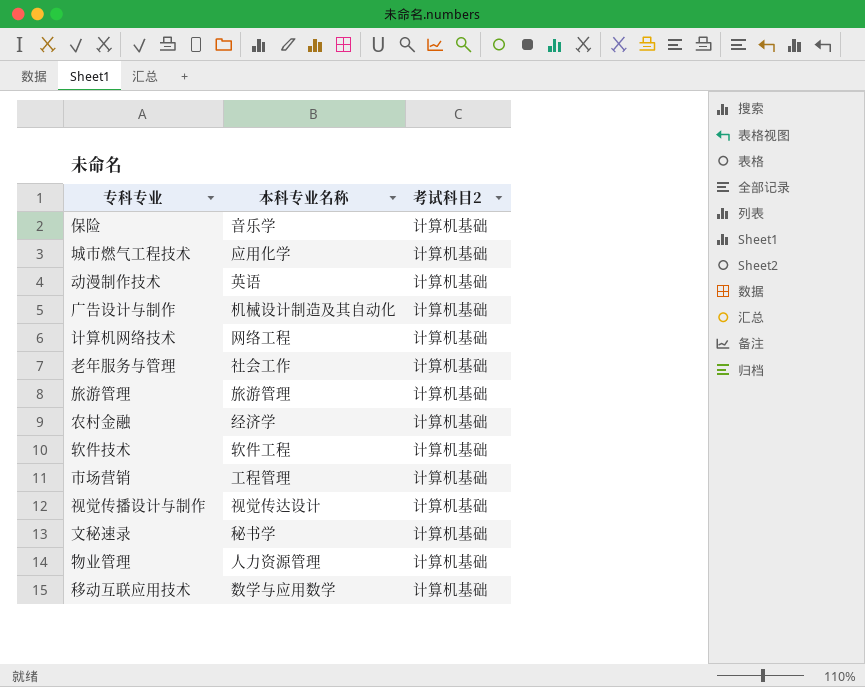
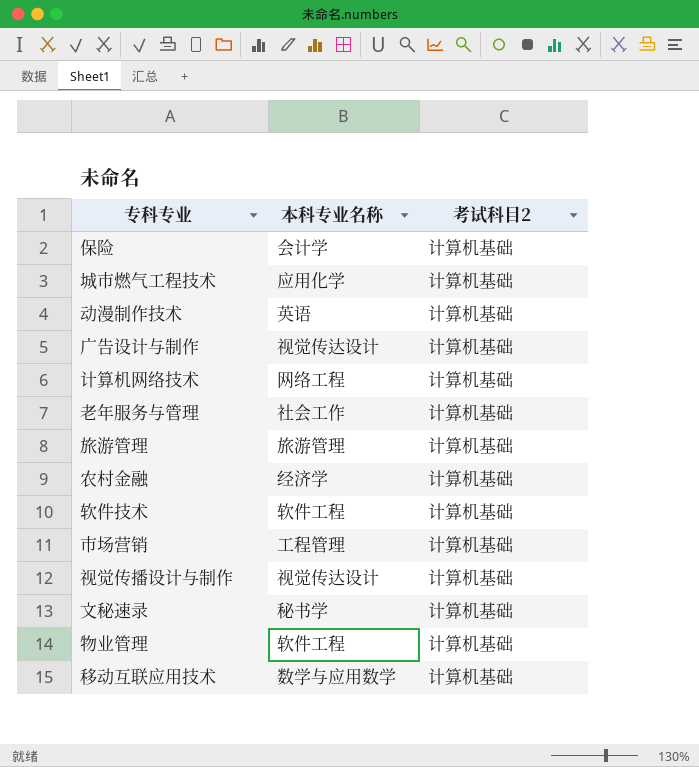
保险 | 本科专业名称: 音乐学 -> 会计学
广告设计与制作 | 本科专业名称: 机械设计制造及其自动化 -> 视觉传达设计
物业管理 | 本科专业名称: 人力资源管理 -> 软件工程

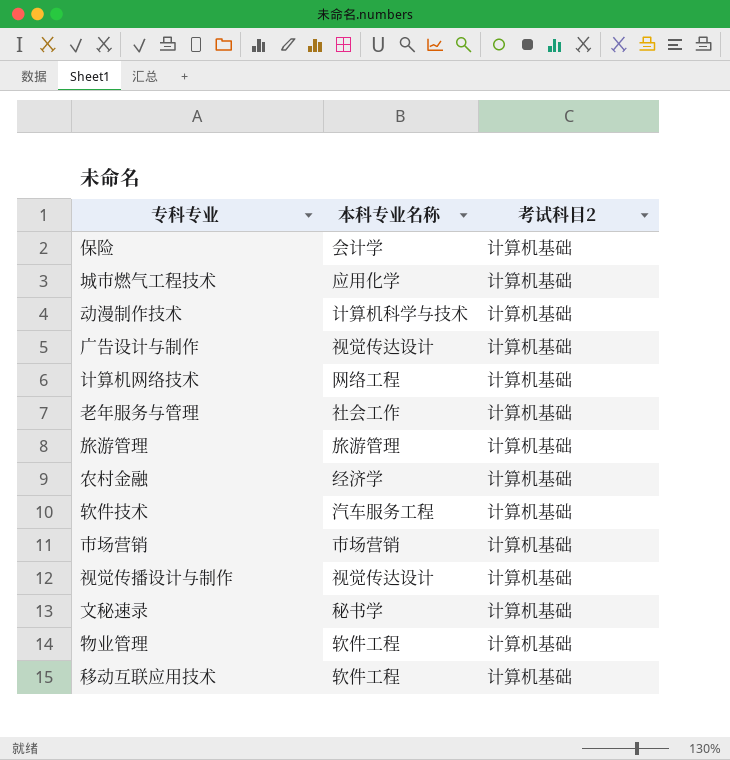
动漫制作技术 | 本科专业名称: 英语 -> 计算机科学与技术
软件技术 | 本科专业名称: 软件工程 -> 汽车服务工程
市场营销 | 本科专业名称: 工程管理 -> 市场营销
移动互联应用技术 | 本科专业名称: 数学与应用数学 -> 软件工程

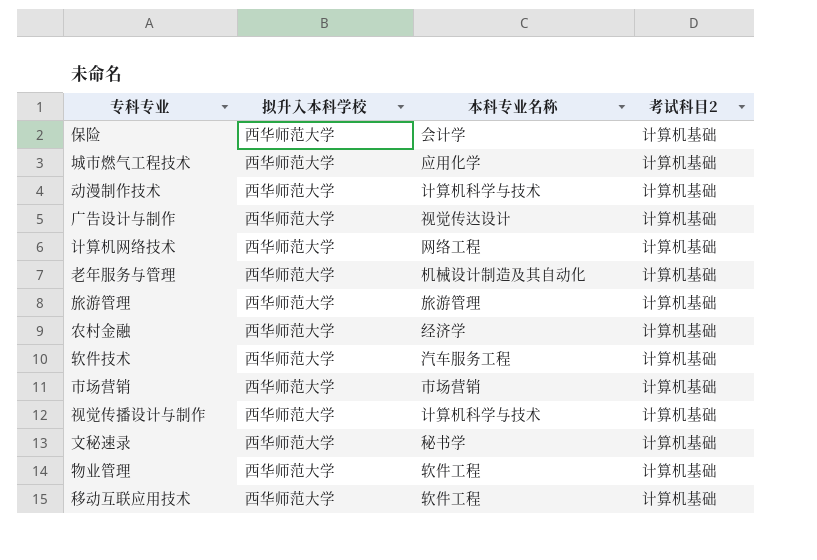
column 拟升入本科学校 | position: none -> 2
老年服务与管理 | 本科专业名称: 社会工作 -> 机械设计制造及其自动化
视觉传播设计与制作 | 本科专业名称: 视觉传达设计 -> 计算机科学与技术

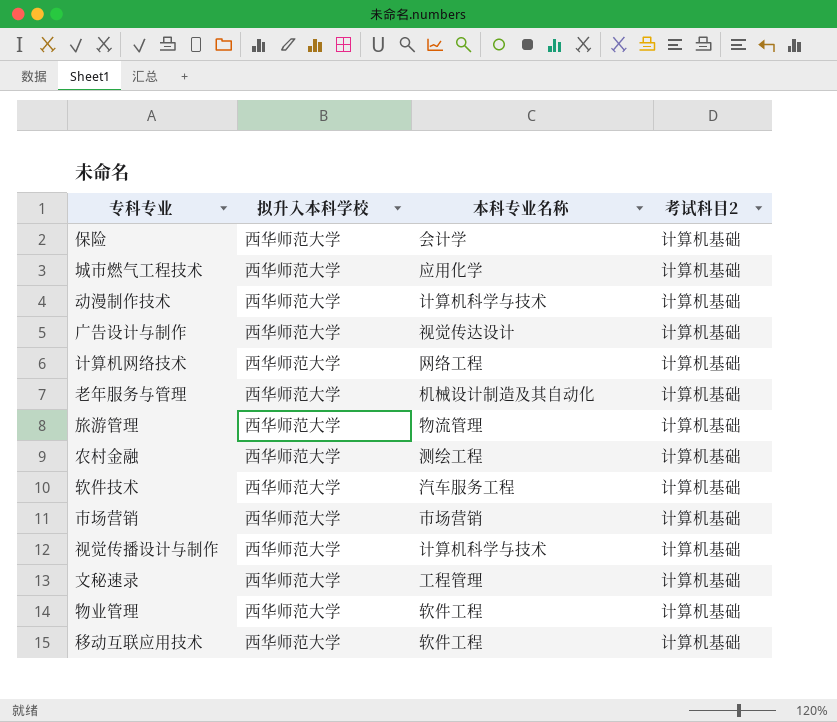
旅游管理 | 本科专业名称: 旅游管理 -> 物流管理
农村金融 | 本科专业名称: 经济学 -> 测绘工程
文秘速录 | 本科专业名称: 秘书学 -> 工程管理

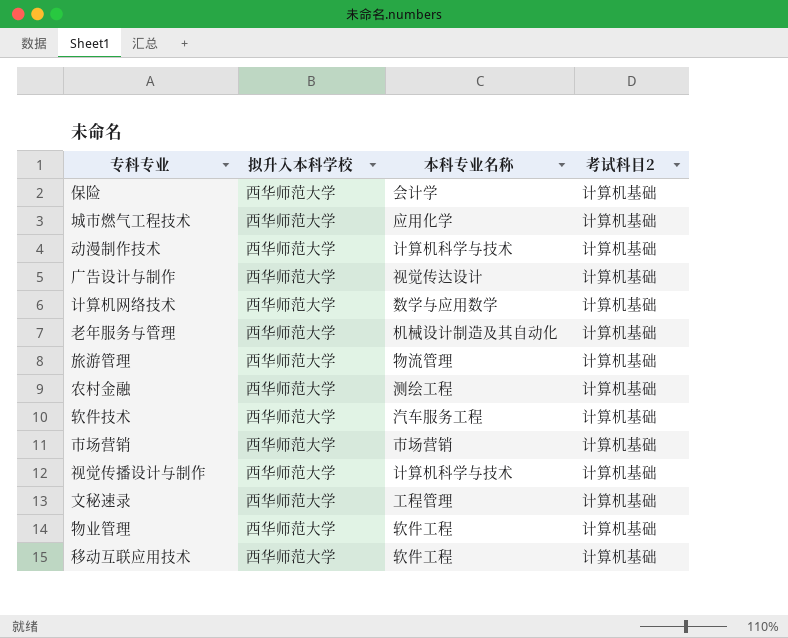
计算机网络技术 | 本科专业名称: 网络工程 -> 数学与应用数学

